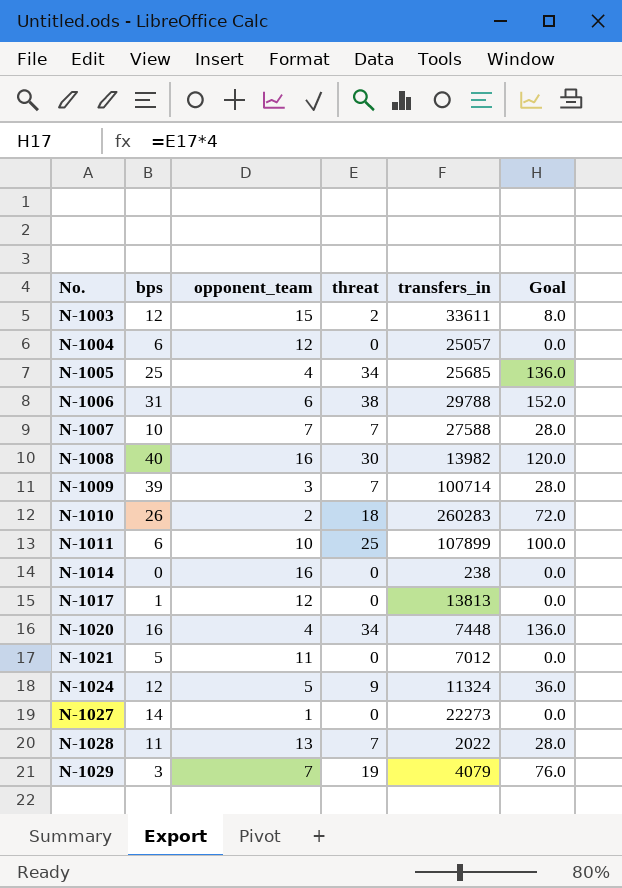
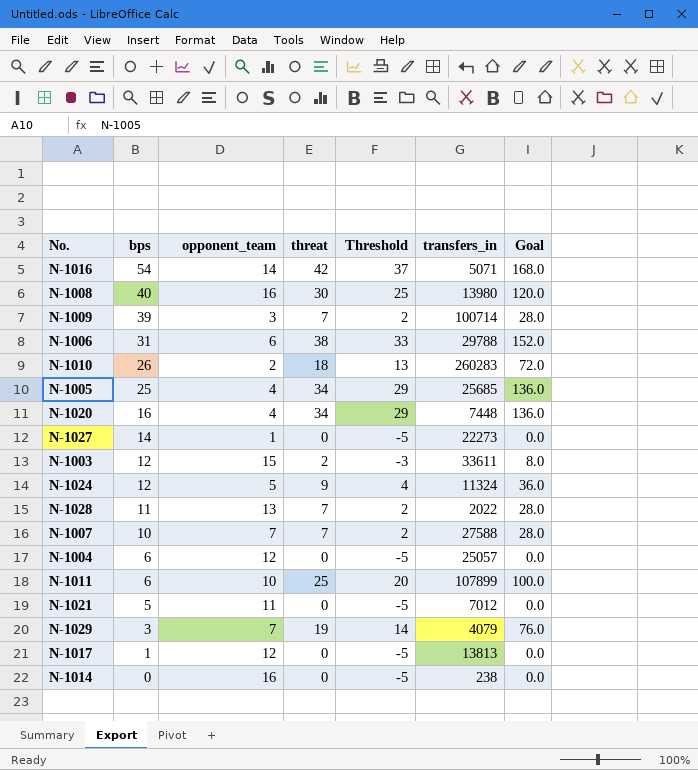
row order: No. ascending -> bps descending
column Threshold | formula: none -> [threat] - 5
row N-1016: none -> 54 | 14 | 42 | 37 | 5071 | 168.0
N-1008 | transfers_in: 13982 -> 13980

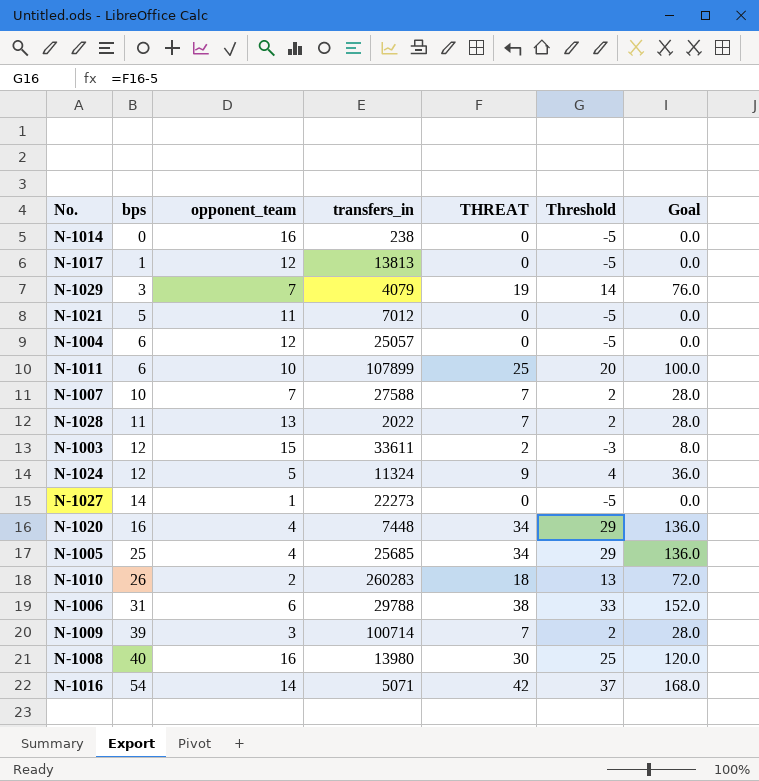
row order: bps descending -> bps ascending
column transfers_in | position: 6 -> 4
column name: threat -> THREAT

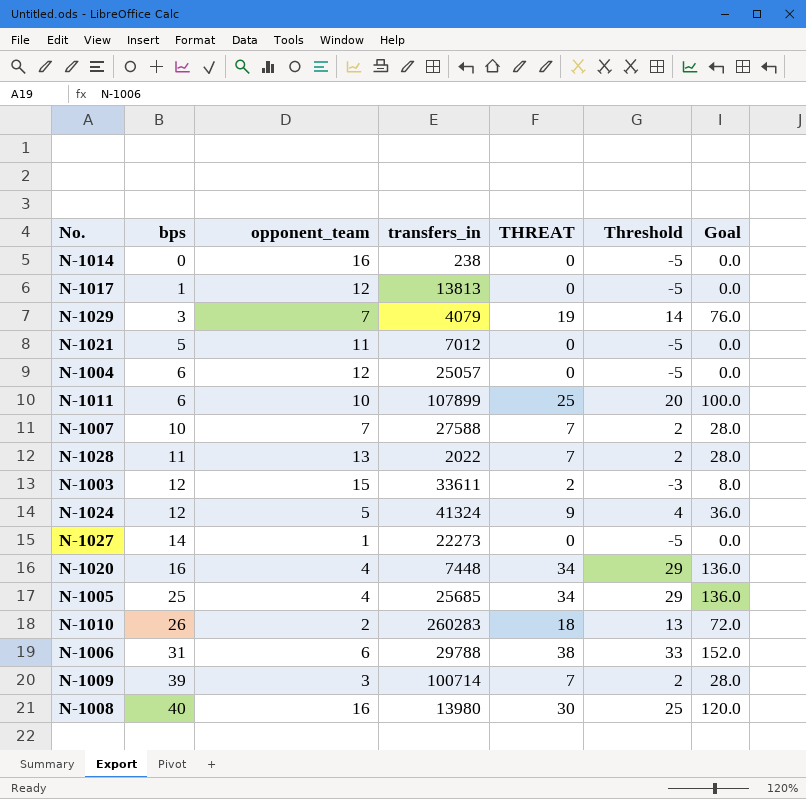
row N-1016: 54 | 14 | 5071 | 42 | 37 | 168.0 -> none
N-1024 | transfers_in: 11324 -> 41324

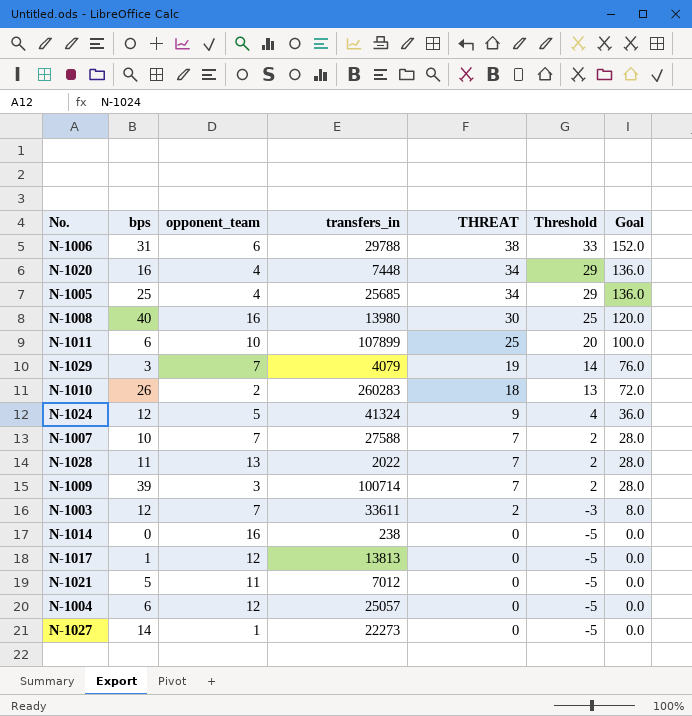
row order: bps ascending -> THREAT descending
N-1003 | opponent_team: 15 -> 7

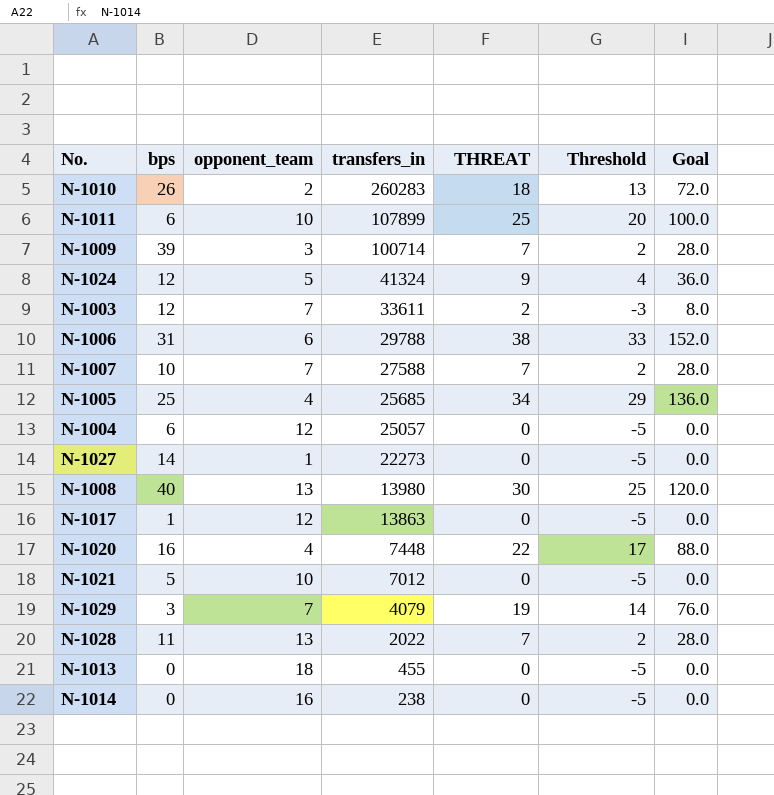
row order: THREAT descending -> transfers_in descending
N-1008 | opponent_team: 16 -> 13
N-1017 | transfers_in: 13813 -> 13863
N-1020 | THREAT: 34 -> 22
N-1020 | Threshold: 29 -> 17
N-1020 | Goal: 136.0 -> 88.0
N-1021 | opponent_team: 11 -> 10
row N-1013: none -> 0 | 18 | 455 | 0 | -5 | 0.0

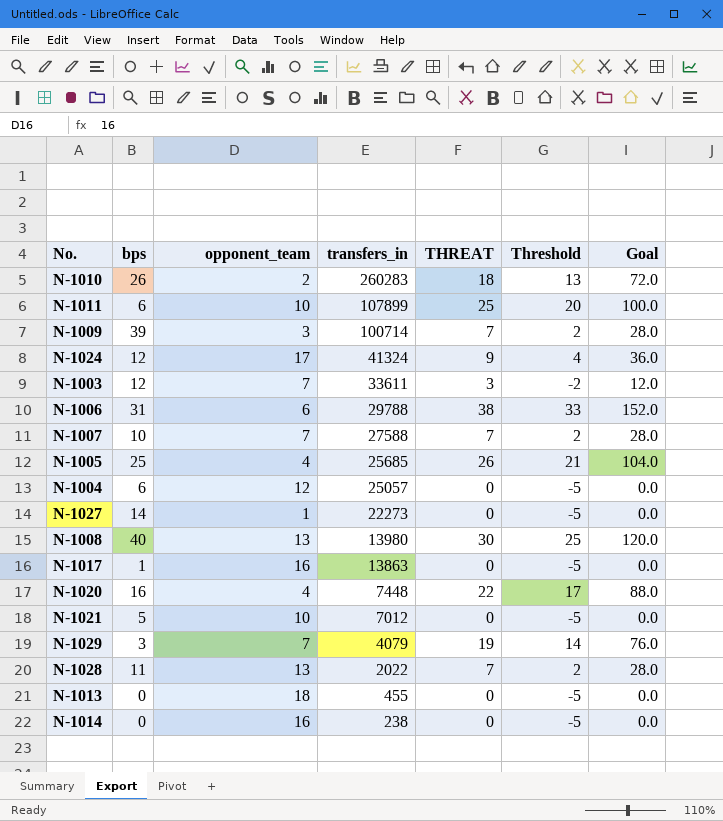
N-1024 | opponent_team: 5 -> 17
N-1003 | THREAT: 2 -> 3
N-1003 | Threshold: -3 -> -2
N-1003 | Goal: 8.0 -> 12.0
N-1005 | THREAT: 34 -> 26
N-1005 | Threshold: 29 -> 21
N-1005 | Goal: 136.0 -> 104.0
N-1017 | opponent_team: 12 -> 16

